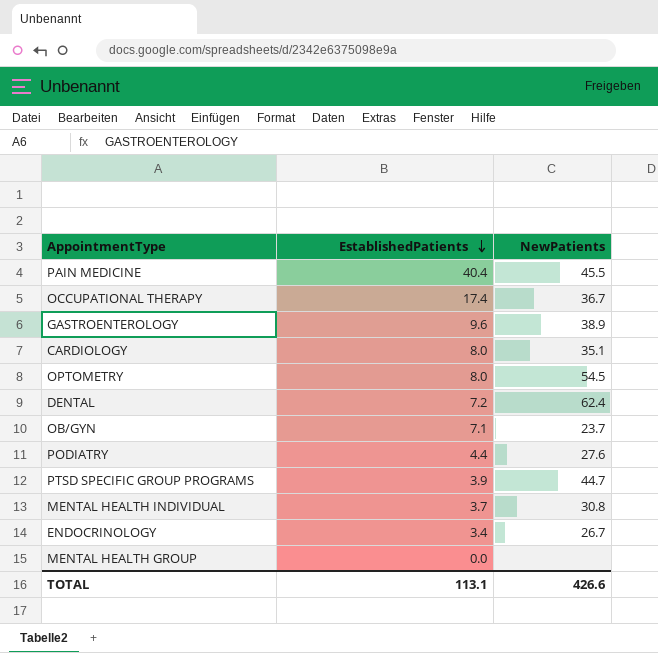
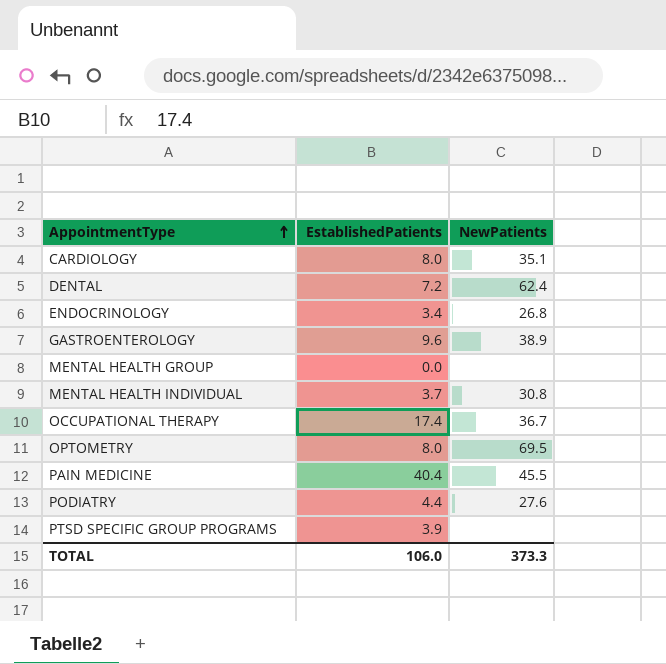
row order: EstablishedPatients descending -> AppointmentType ascending
row OB/GYN: 7.1 | 23.7 -> none
ENDOCRINOLOGY | NewPatients: 26.7 -> 26.8
OPTOMETRY | NewPatients: 54.5 -> 69.5
PTSD SPECIFIC GROUP PROGRAMS | NewPatients: 44.7 -> none
TOTAL | EstablishedPatients: 113.1 -> 106.0
TOTAL | NewPatients: 426.6 -> 373.3

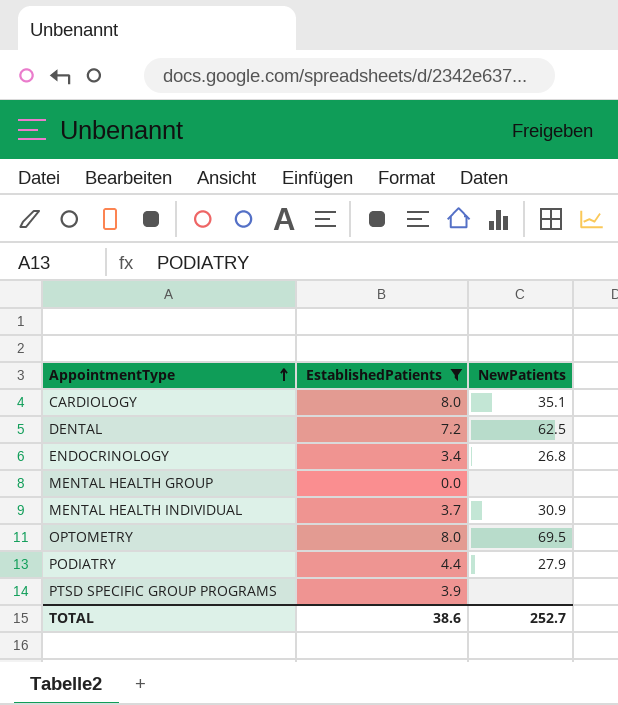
filter: none -> EstablishedPatients <= 8.0
DENTAL | NewPatients: 62.4 -> 62.5
MENTAL HEALTH INDIVIDUAL | NewPatients: 30.8 -> 30.9
PODIATRY | NewPatients: 27.6 -> 27.9
TOTAL | EstablishedPatients: 106.0 -> 38.6
TOTAL | NewPatients: 373.3 -> 252.7

